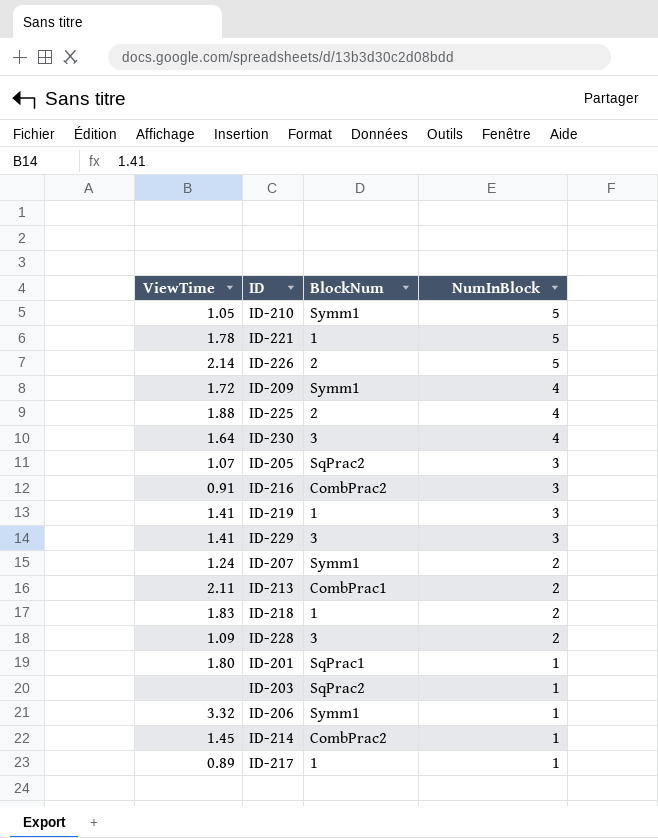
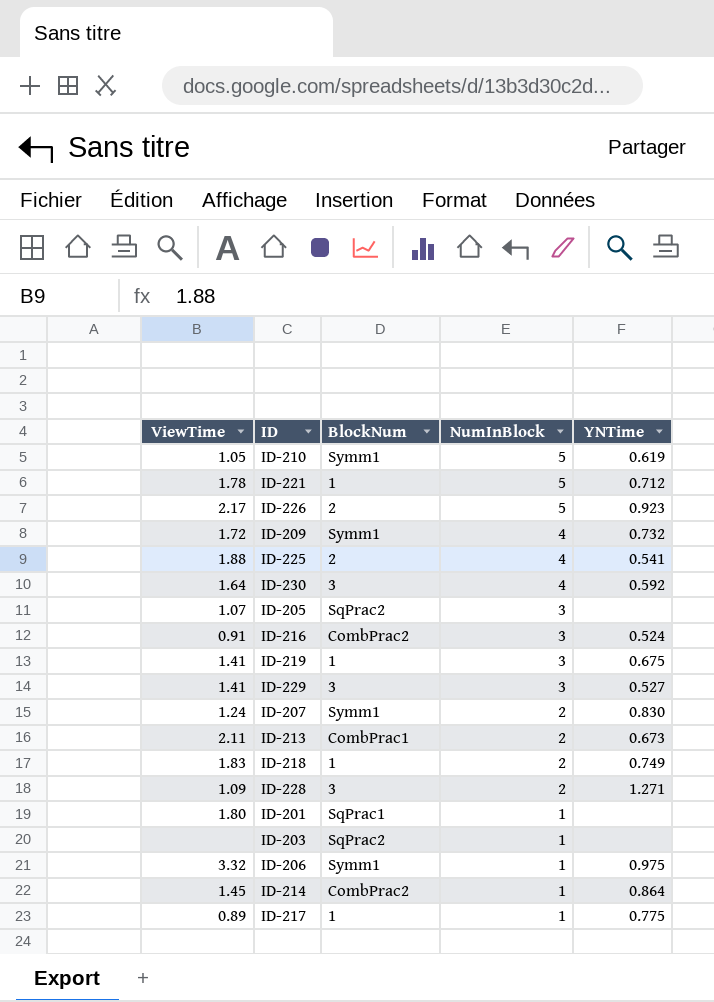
column YNTime | position: none -> 5
ID-226 | ViewTime: 2.14 -> 2.17

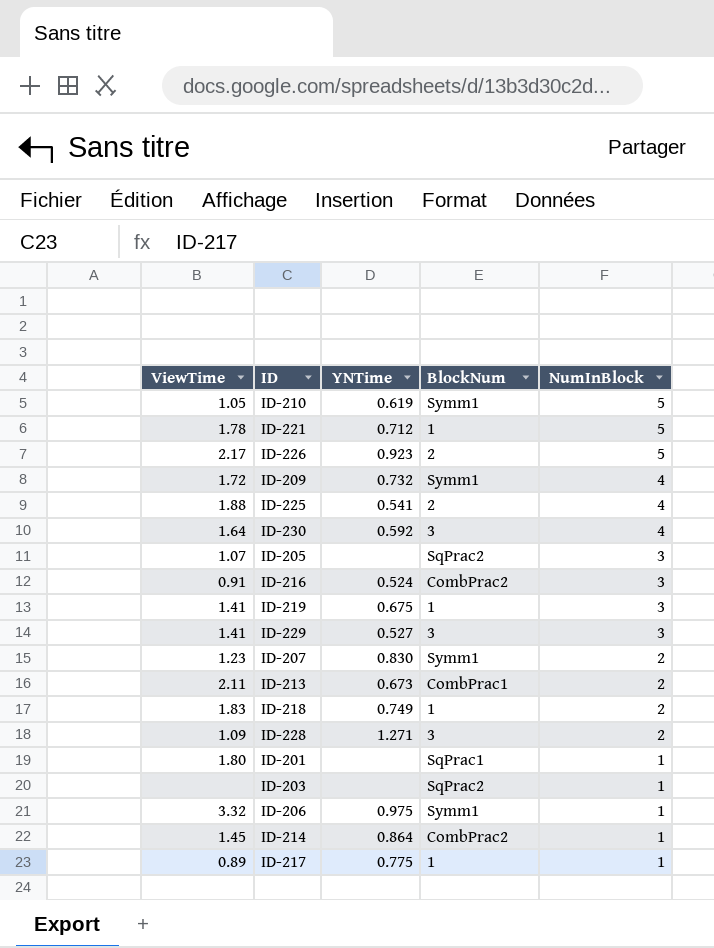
column YNTime | position: 5 -> 3
ID-207 | ViewTime: 1.24 -> 1.23

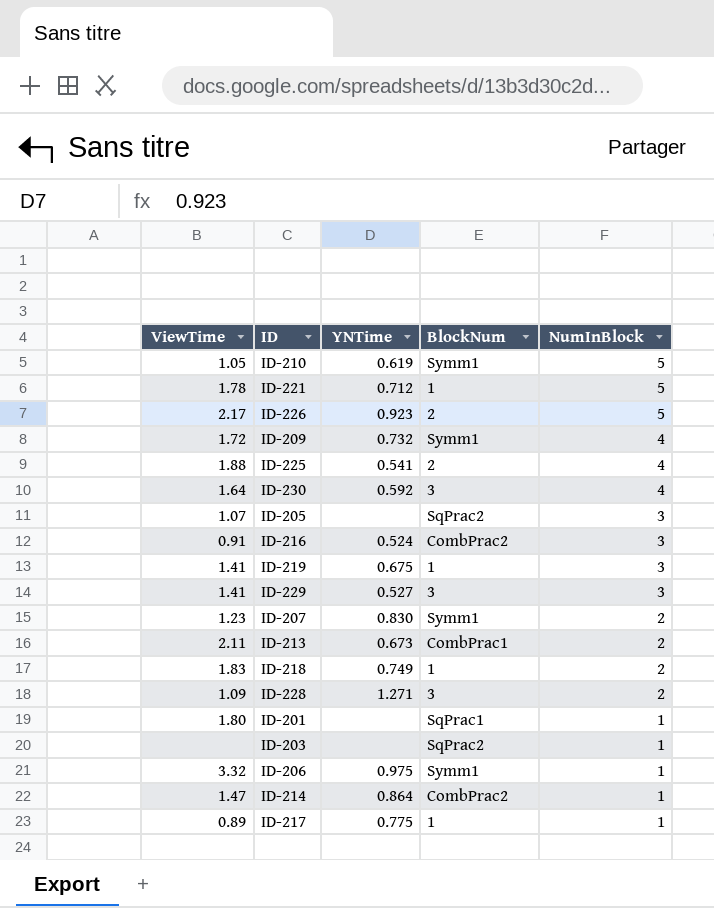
ID-214 | ViewTime: 1.45 -> 1.47

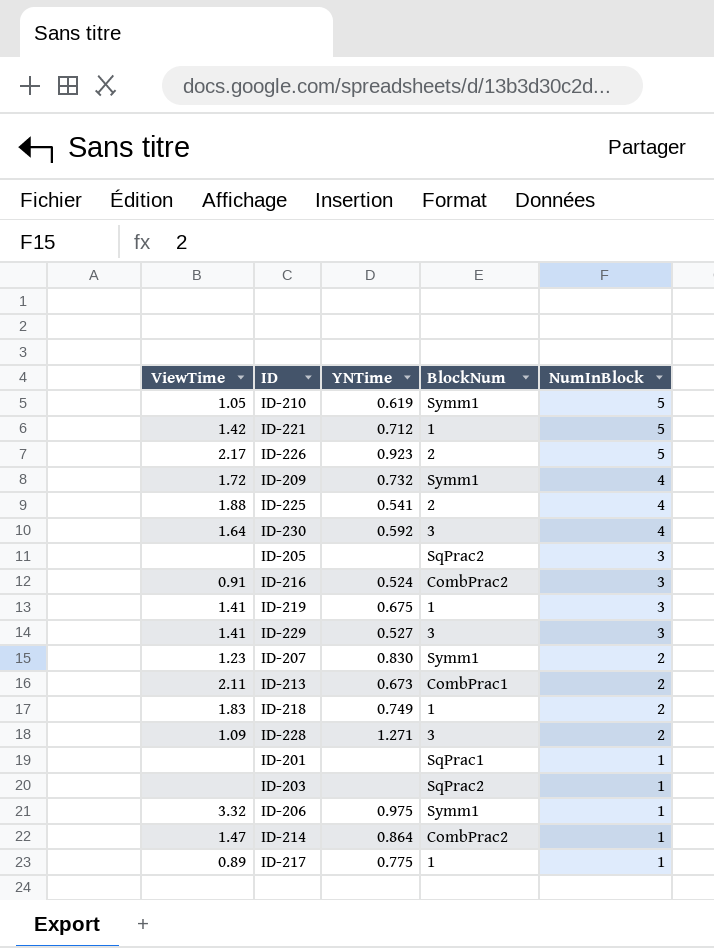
ID-221 | ViewTime: 1.78 -> 1.42
ID-205 | ViewTime: 1.07 -> none
ID-201 | ViewTime: 1.80 -> none

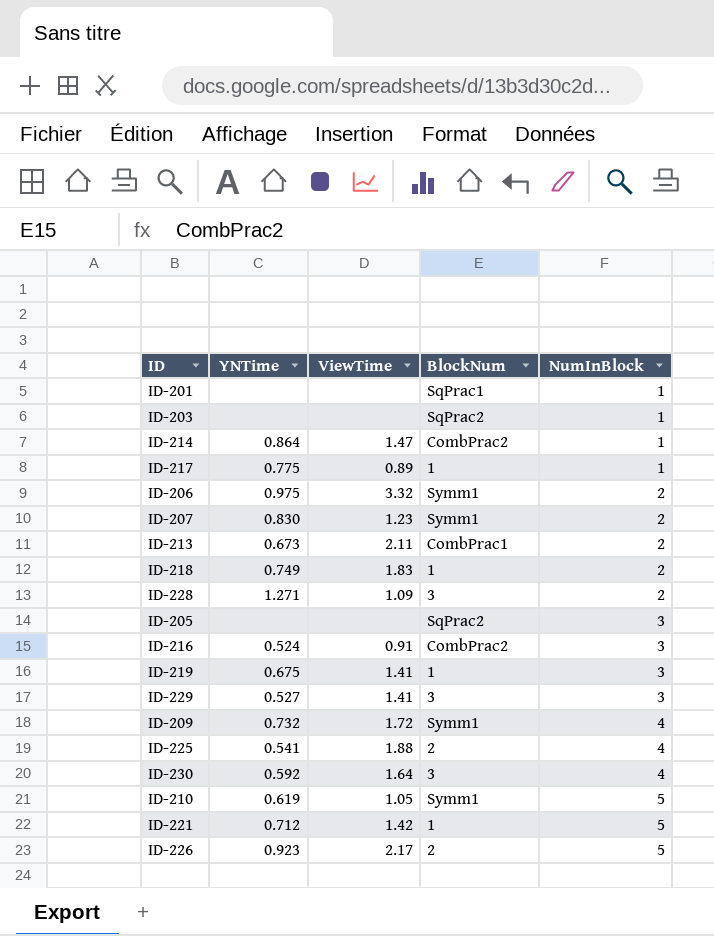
row order: NumInBlock descending -> NumInBlock ascending
column ViewTime | position: 1 -> 3
ID-206 | NumInBlock: 1 -> 2

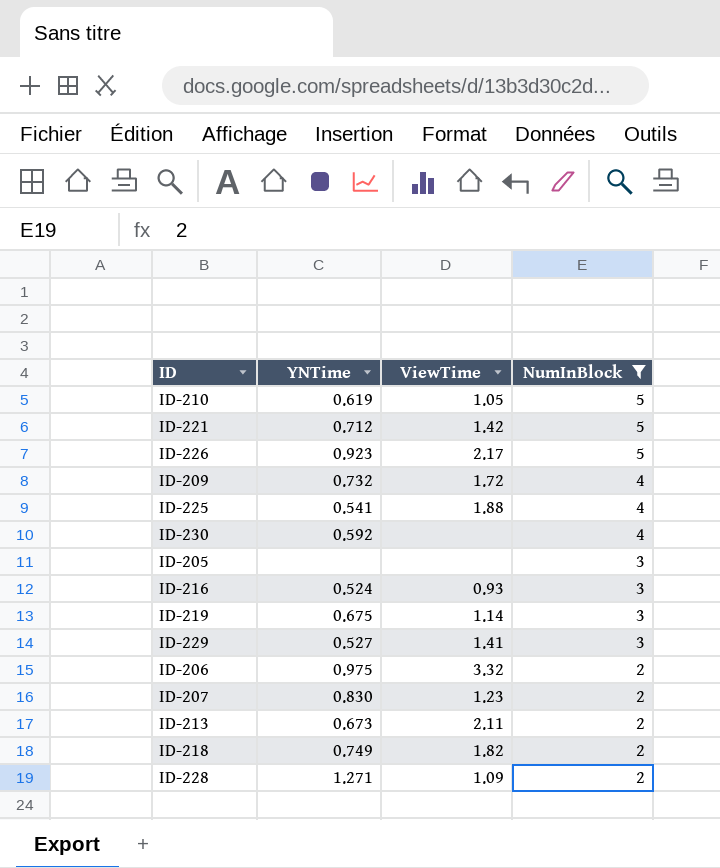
filter: none -> NumInBlock != 1
row order: NumInBlock ascending -> NumInBlock descending
column BlockNum | position: 4 -> none
ID-230 | ViewTime: 1.64 -> none
ID-216 | ViewTime: 0.91 -> 0.93
ID-219 | ViewTime: 1.41 -> 1.14
ID-218 | ViewTime: 1.83 -> 1.82

